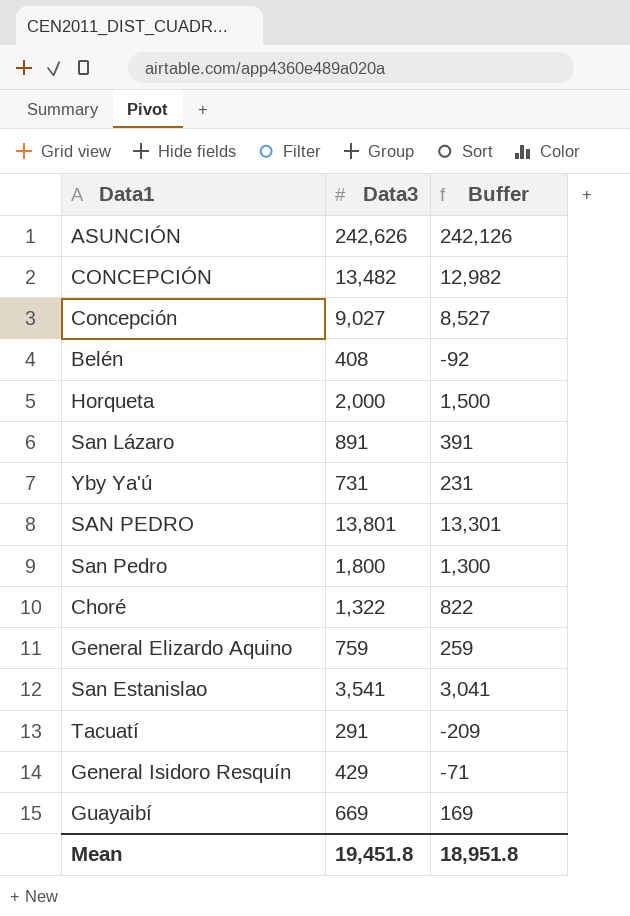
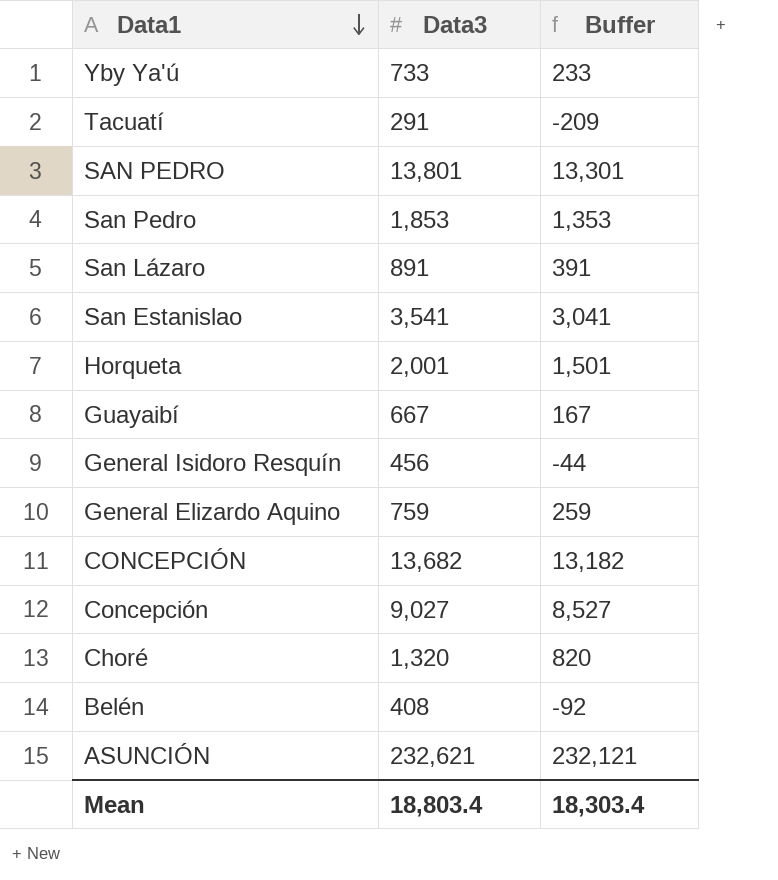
row order: none -> Data1 descending
Yby Ya'ú | Data3: 731 -> 733
Yby Ya'ú | Buffer: 231 -> 233
San Pedro | Data3: 1,800 -> 1,853
San Pedro | Buffer: 1,300 -> 1,353
Horqueta | Data3: 2,000 -> 2,001
Horqueta | Buffer: 1,500 -> 1,501
Guayaibí | Data3: 669 -> 667
Guayaibí | Buffer: 169 -> 167
General Isidoro Resquín | Data3: 429 -> 456
General Isidoro Resquín | Buffer: -71 -> -44
CONCEPCIÓN | Data3: 13,482 -> 13,682
CONCEPCIÓN | Buffer: 12,982 -> 13,182
Choré | Data3: 1,322 -> 1,320
Choré | Buffer: 822 -> 820
ASUNCIÓN | Data3: 242,626 -> 232,621
ASUNCIÓN | Buffer: 242,126 -> 232,121
Mean | Data3: 19,451.8 -> 18,803.4
Mean | Buffer: 18,951.8 -> 18,303.4

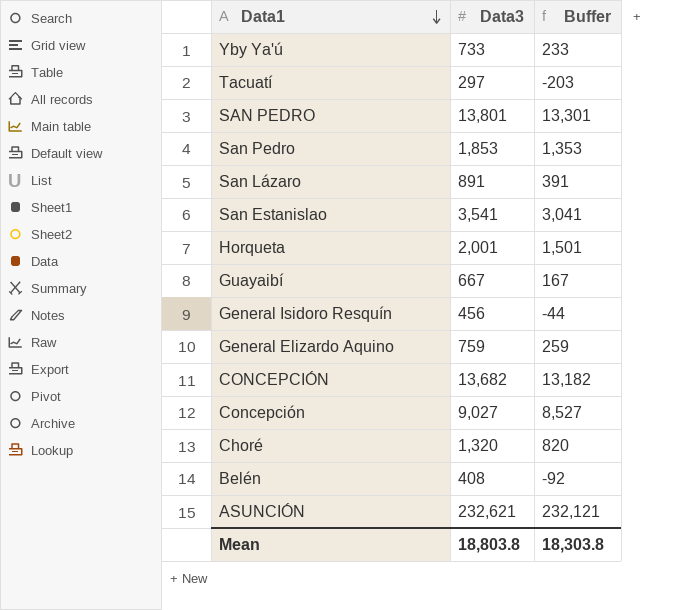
Tacuatí | Data3: 291 -> 297
Tacuatí | Buffer: -209 -> -203
Mean | Data3: 18,803.4 -> 18,803.8
Mean | Buffer: 18,303.4 -> 18,303.8

